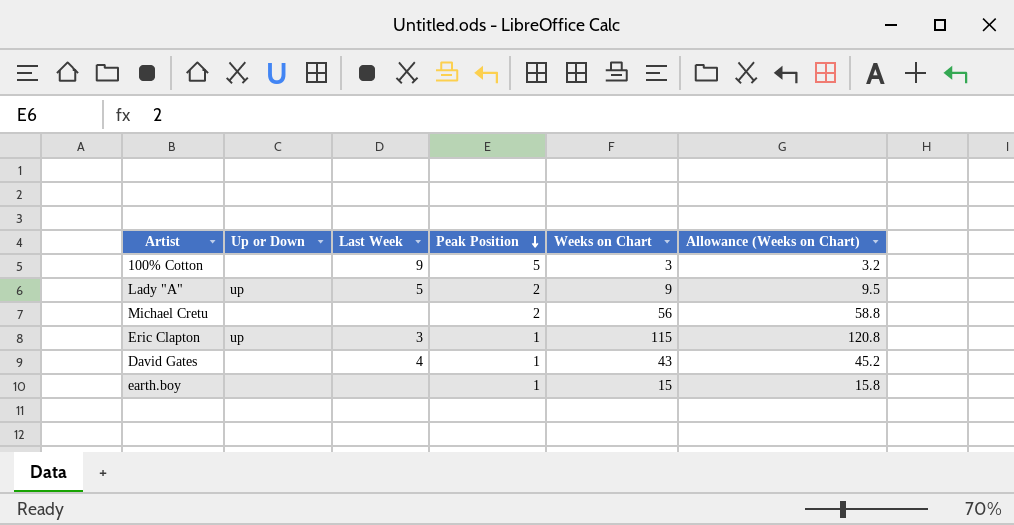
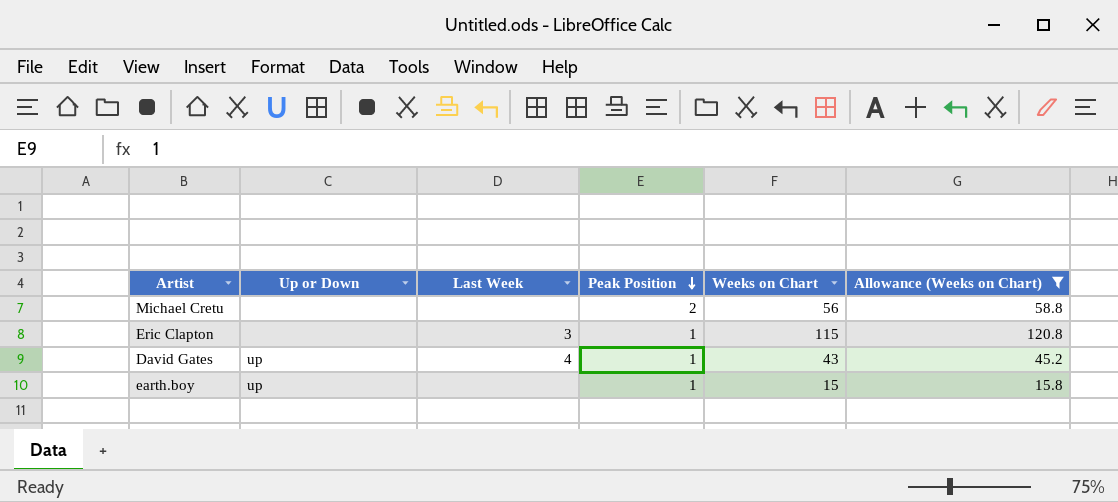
filter: none -> Allowance (Weeks on Chart) >= 15.8
Eric Clapton | Up or Down: up -> none
David Gates | Up or Down: none -> up
earth.boy | Up or Down: none -> up

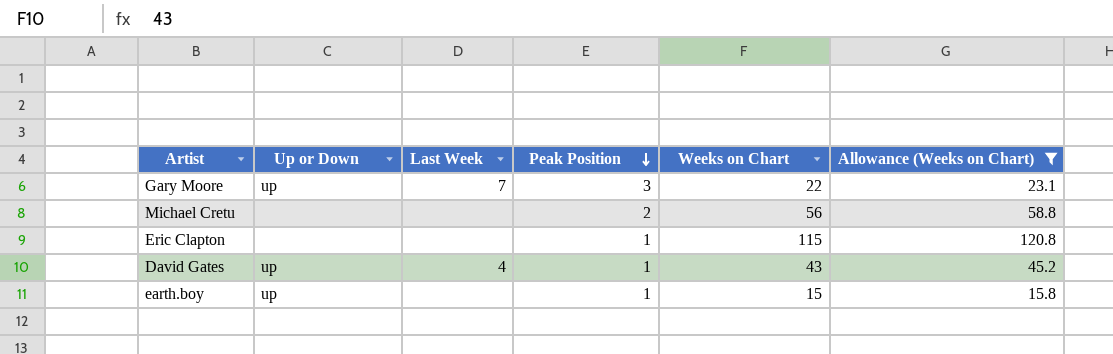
row Gary Moore: none -> up | 7 | 3 | 22 | 23.1
Eric Clapton | Last Week: 3 -> none

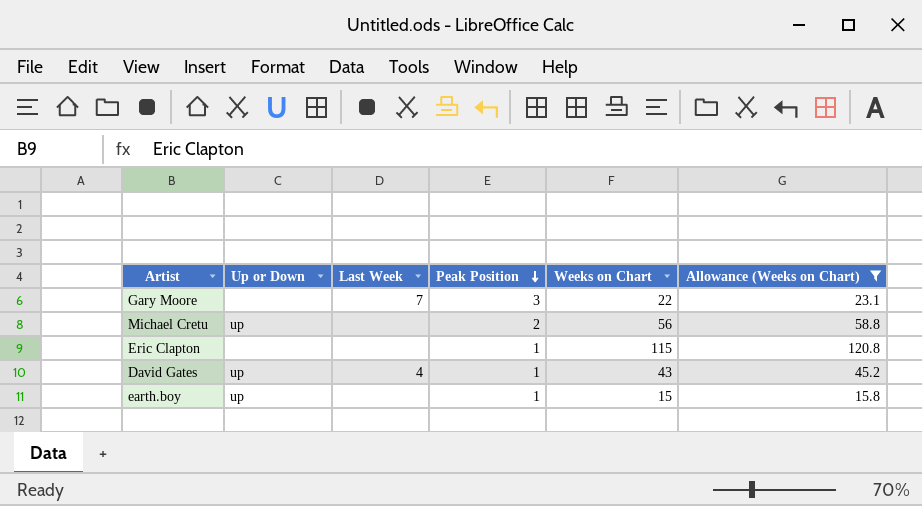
Gary Moore | Up or Down: up -> none
Michael Cretu | Up or Down: none -> up

